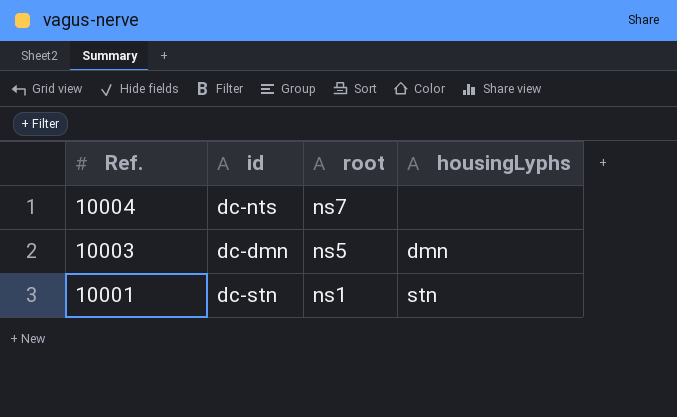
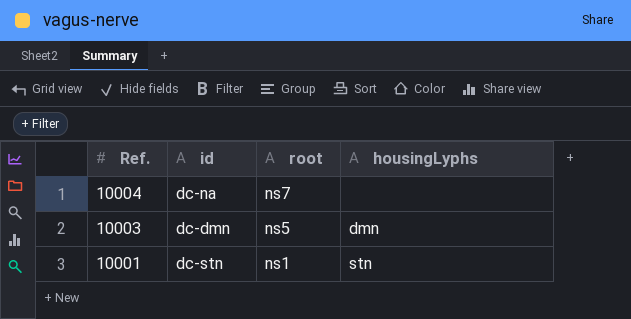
10004 | id: dc-nts -> dc-na

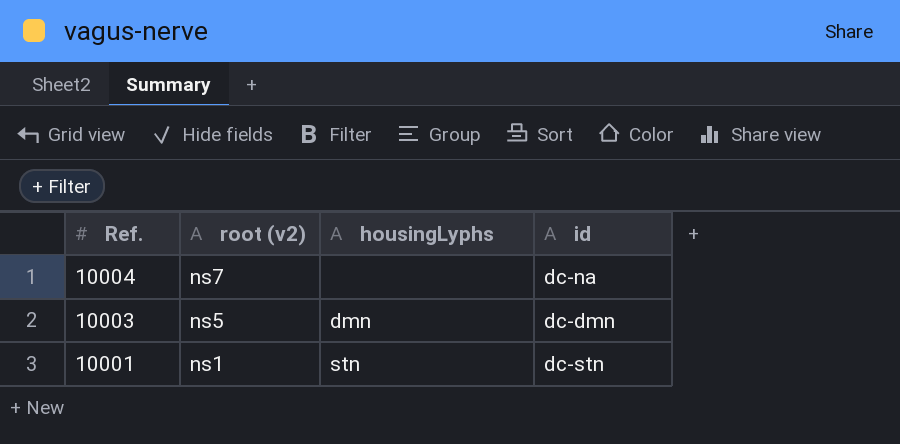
column name: root -> root (v2)
column id | position: 2 -> 4

